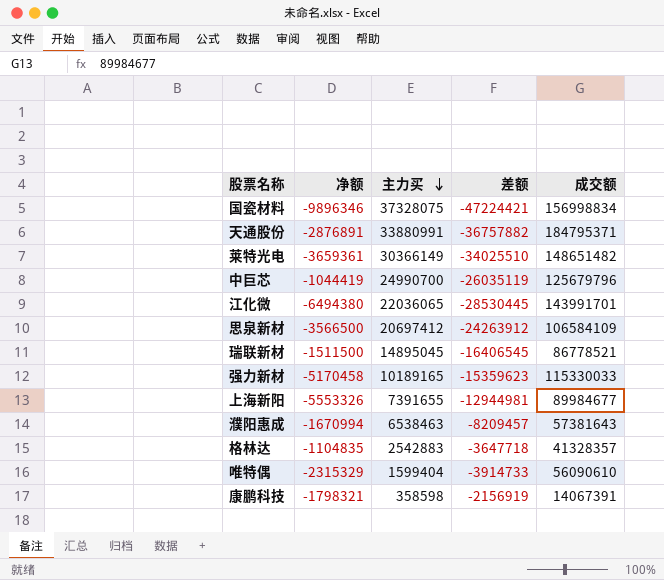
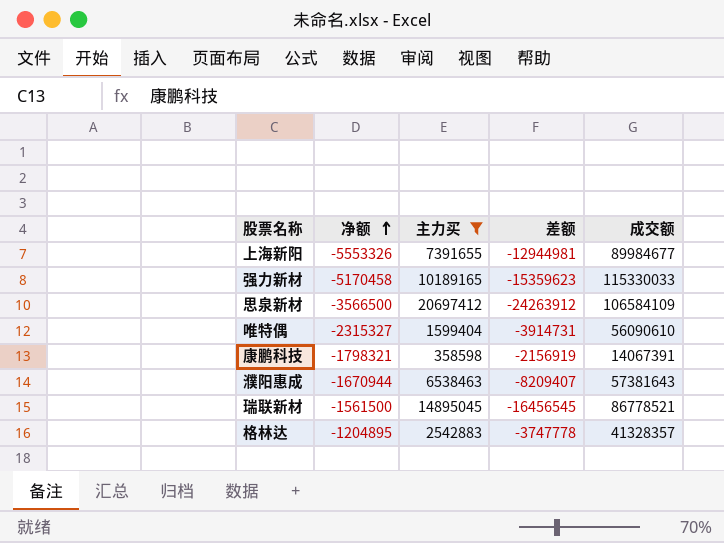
filter: none -> 主力买 <= 20697412
row order: 主力买 descending -> 净额 ascending
唯特偶 | 净额: -2315329 -> -2315327
唯特偶 | 差额: -3914733 -> -3914731
濮阳惠成 | 净额: -1670994 -> -1670944
濮阳惠成 | 差额: -8209457 -> -8209407
瑞联新材 | 净额: -1511500 -> -1561500
瑞联新材 | 差额: -16406545 -> -16456545
格林达 | 净额: -1104835 -> -1204895
格林达 | 差额: -3647718 -> -3747778

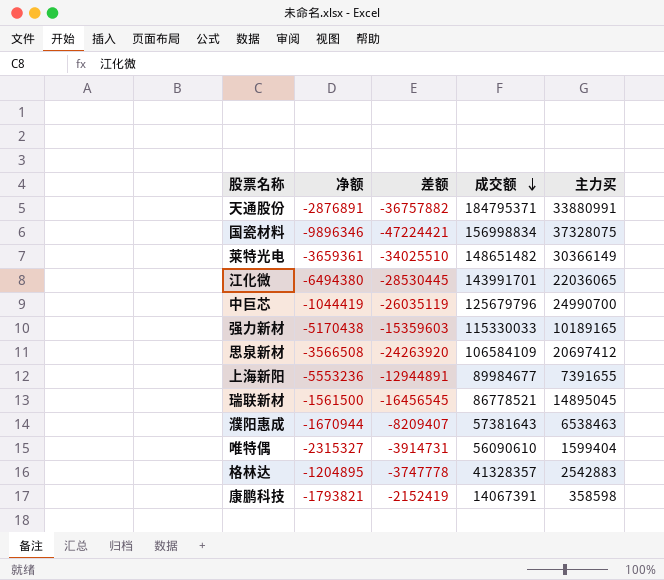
filter: 主力买 <= 20697412 -> none
row order: 净额 ascending -> 成交额 descending
column 主力买 | position: 3 -> 5
强力新材 | 净额: -5170458 -> -5170438
强力新材 | 差额: -15359623 -> -15359603
思泉新材 | 净额: -3566500 -> -3566508
思泉新材 | 差额: -24263912 -> -24263920
上海新阳 | 净额: -5553326 -> -5553236
上海新阳 | 差额: -12944981 -> -12944891
康鹏科技 | 净额: -1798321 -> -1793821
康鹏科技 | 差额: -2156919 -> -2152419

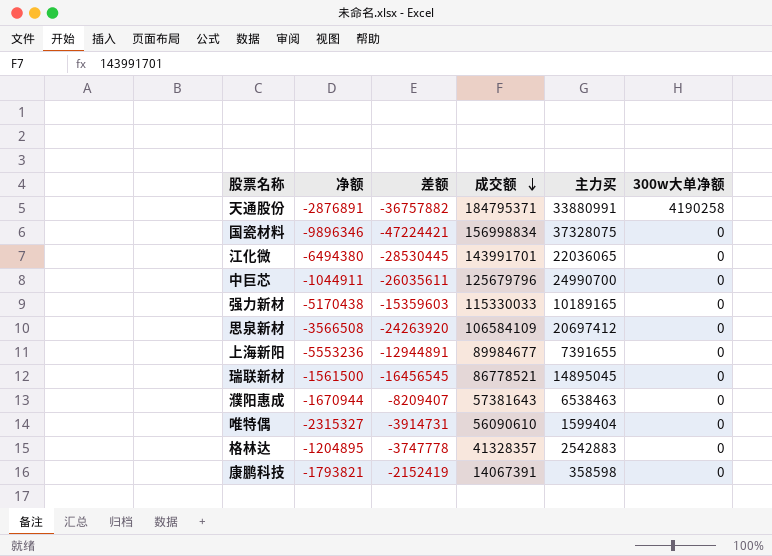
column 300w大单净额 | position: none -> 6
row 莱特光电: -3659361 | -34025510 | 148651482 | 30366149 -> none
中巨芯 | 净额: -1044419 -> -1044911
中巨芯 | 差额: -26035119 -> -26035611

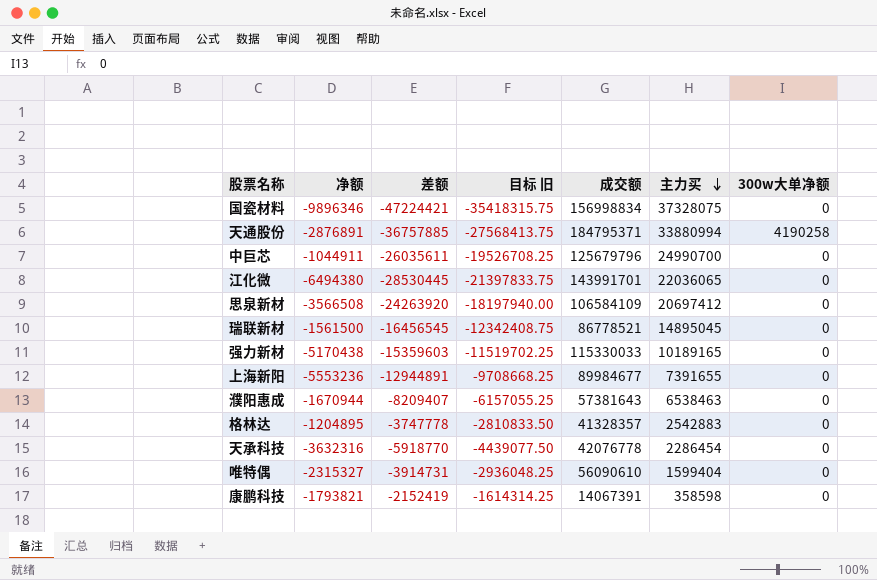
row order: 成交额 descending -> 主力买 descending
column 目标 旧 | formula: none -> [差额] * 0.75
天通股份 | 差额: -36757882 -> -36757885
天通股份 | 主力买: 33880991 -> 33880994
row 天承科技: none -> -3632316 | -5918770 | -4439077.50 | 42076778 | 2286454 | 0

